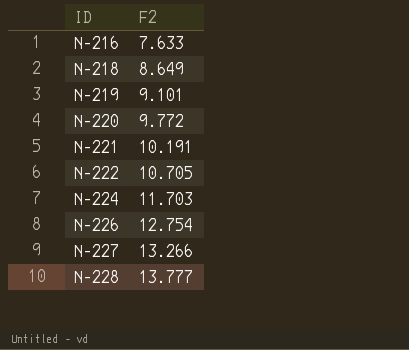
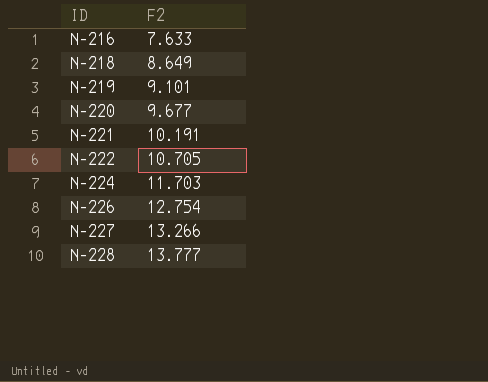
N-220 | F2: 9.772 -> 9.677

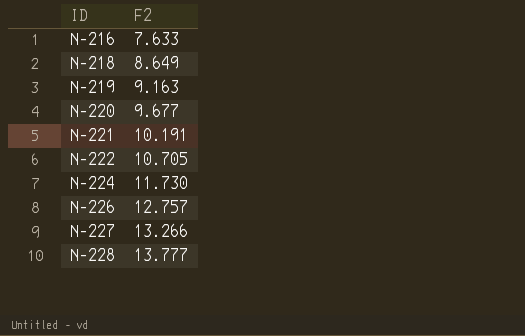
N-219 | F2: 9.101 -> 9.163
N-224 | F2: 11.703 -> 11.730
N-226 | F2: 12.754 -> 12.757

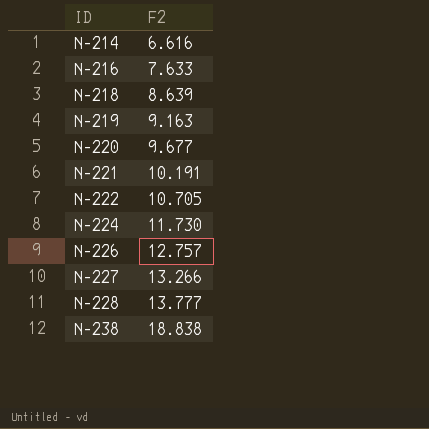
row N-214: none -> 6.616
N-218 | F2: 8.649 -> 8.639
row N-238: none -> 18.838

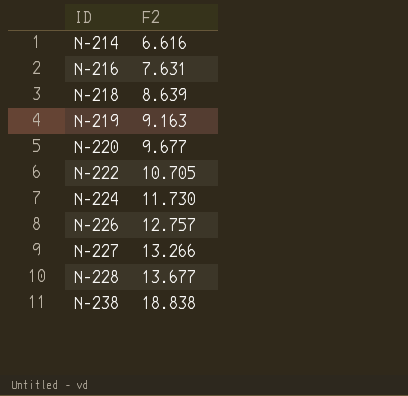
row N-221: 10.191 -> none
N-216 | F2: 7.633 -> 7.631
N-228 | F2: 13.777 -> 13.677

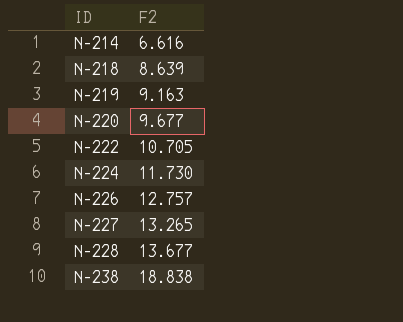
row N-216: 7.631 -> none
N-227 | F2: 13.266 -> 13.265

